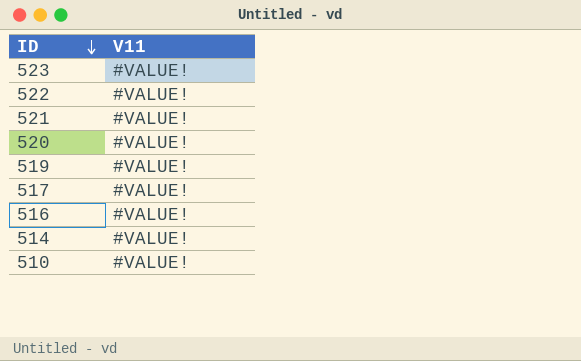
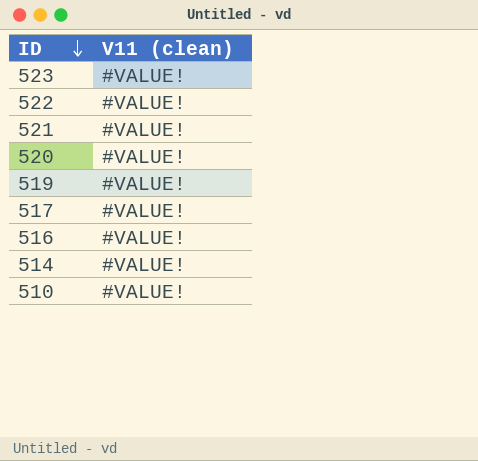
column name: V11 -> V11 (clean)

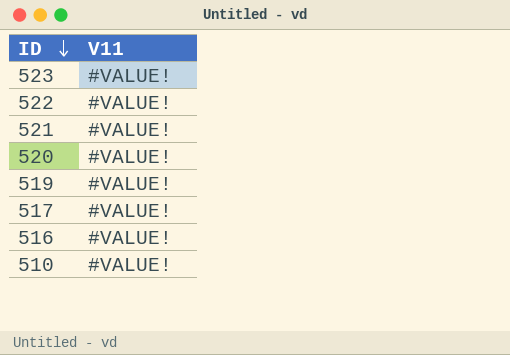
column name: V11 (clean) -> V11
row 514: #VALUE! -> none

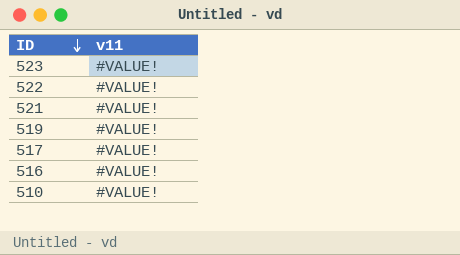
column name: V11 -> v11
row 520: #VALUE! -> none

